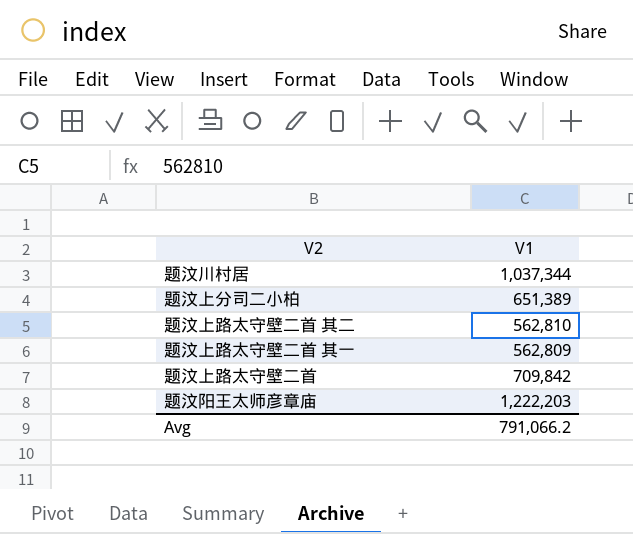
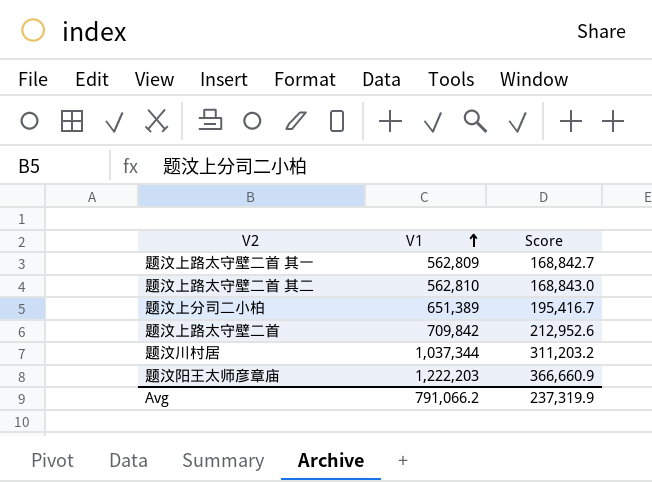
row order: none -> V1 ascending
column Score | formula: none -> [V1] * 0.3

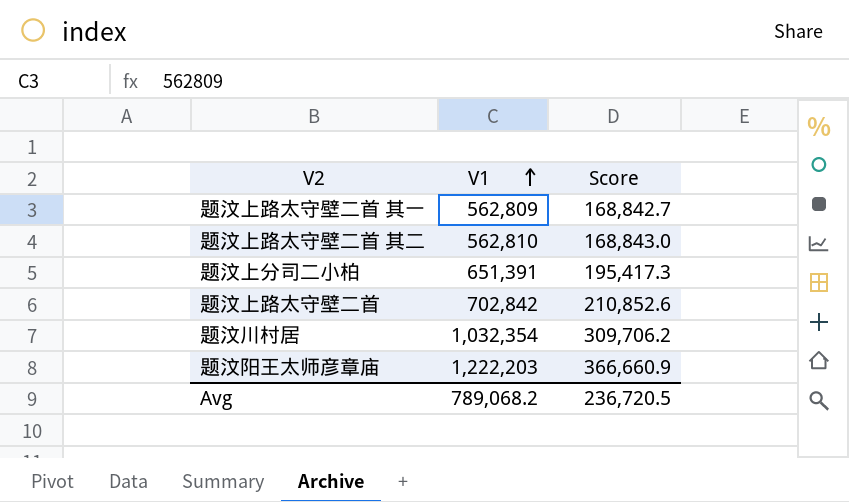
题汶上分司二小柏 | V1: 651,389 -> 651,391
题汶上分司二小柏 | Score: 195,416.7 -> 195,417.3
题汶上路太守壁二首 | V1: 709,842 -> 702,842
题汶上路太守壁二首 | Score: 212,952.6 -> 210,852.6
题汶川村居 | V1: 1,037,344 -> 1,032,354
题汶川村居 | Score: 311,203.2 -> 309,706.2
Avg | V1: 791,066.2 -> 789,068.2
Avg | Score: 237,319.9 -> 236,720.5

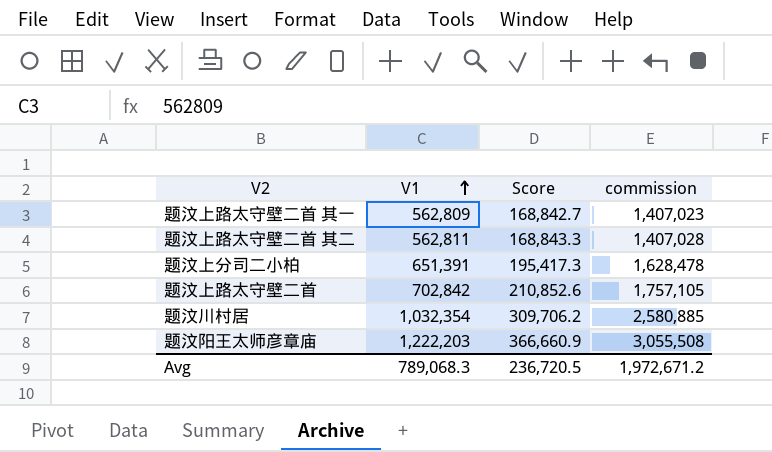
column commission | formula: none -> [V1] * 2.5
题汶上路太守壁二首 其二 | V1: 562,810 -> 562,811
题汶上路太守壁二首 其二 | Score: 168,843.0 -> 168,843.3
Avg | V1: 789,068.2 -> 789,068.3

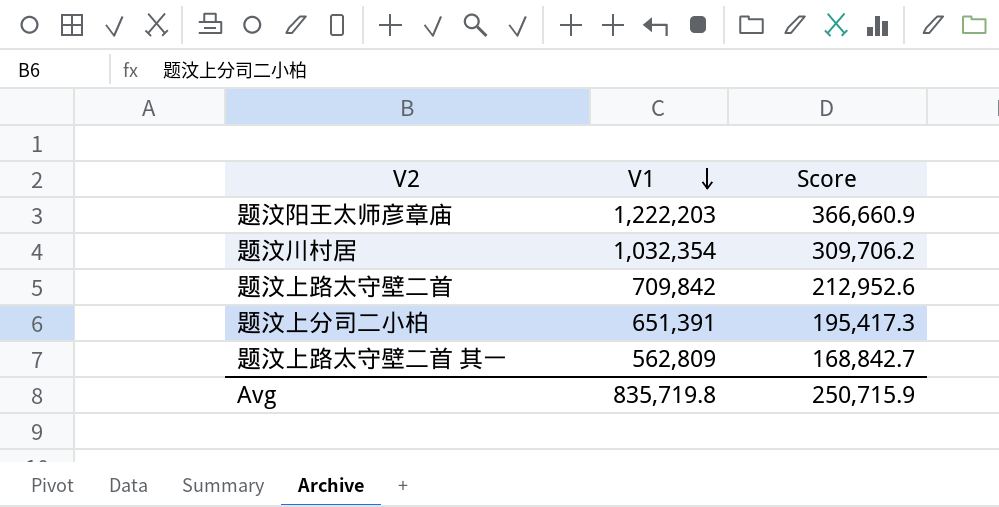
row order: V1 ascending -> V1 descending
column commission | formula: [V1] * 2.5 -> none
row 题汶上路太守壁二首 其二: 562,811 | 168,843.3 | 1,407,028 -> none
题汶上路太守壁二首 | V1: 702,842 -> 709,842
题汶上路太守壁二首 | Score: 210,852.6 -> 212,952.6
Avg | V1: 789,068.3 -> 835,719.8
Avg | Score: 236,720.5 -> 250,715.9

